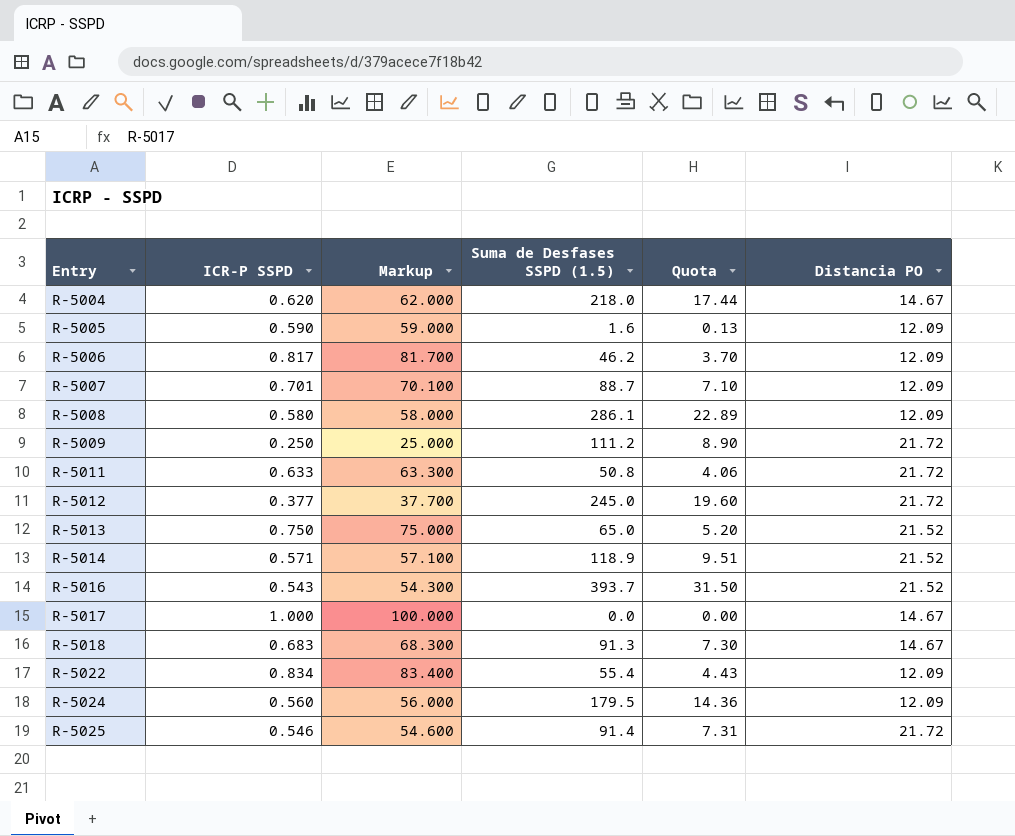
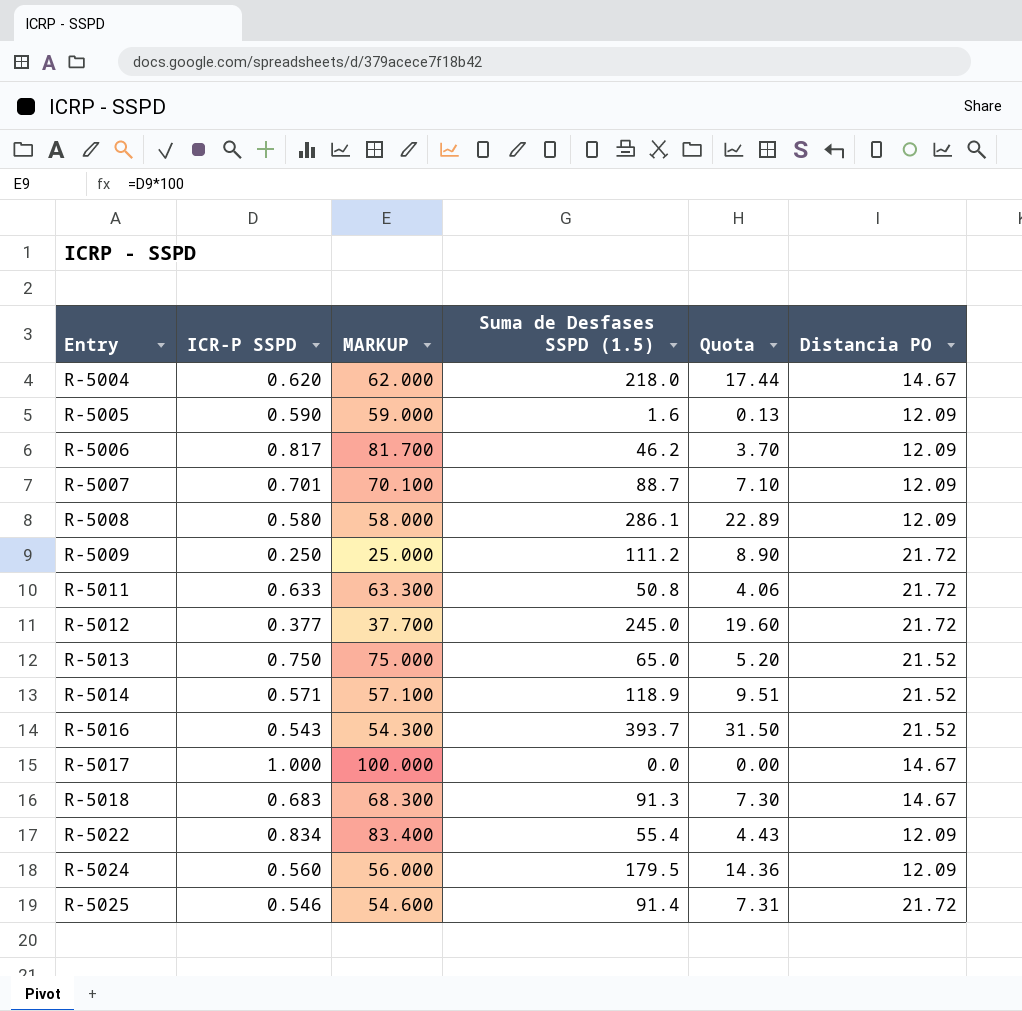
column name: Markup -> MARKUP

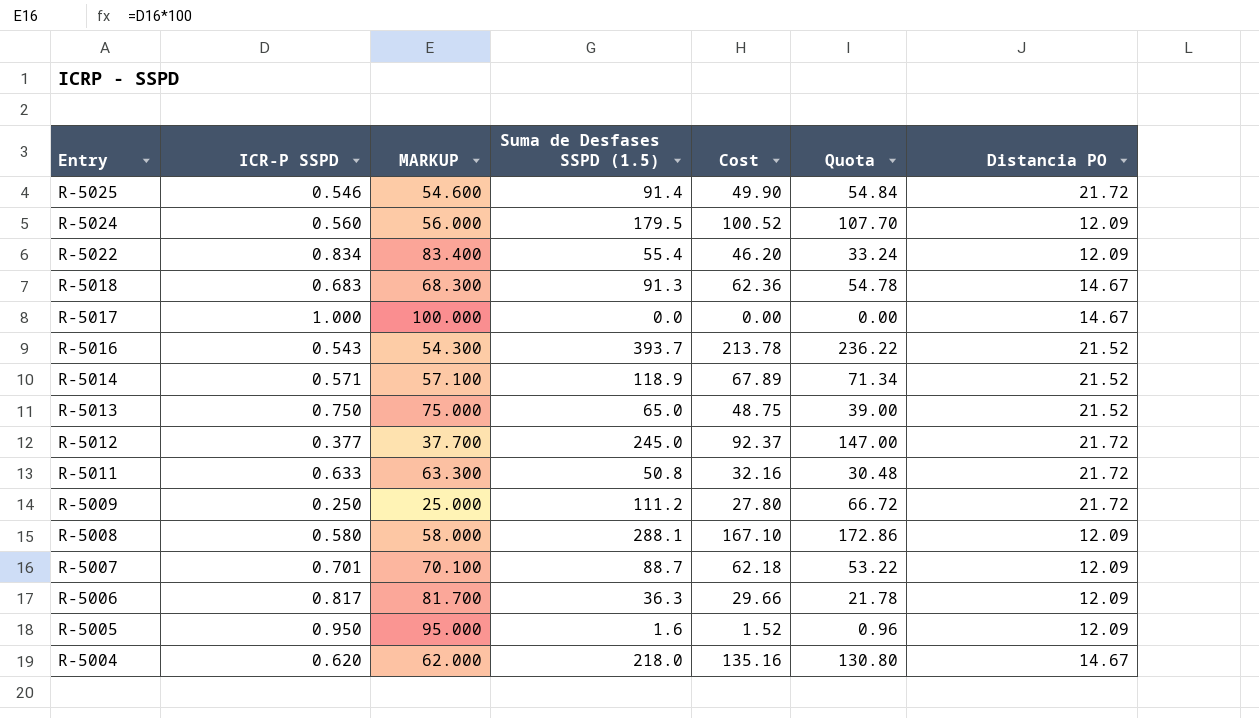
row order: Entry ascending -> Entry descending
column Cost | formula: none -> [ICR-P SSPD] * [Suma de Desfases SSPD (1.5)]
column Quota | formula: [Suma de Desfases SSPD (1.5)] * 0.08 -> [Suma de Desfases SSPD (1.5)] * 0.6
R-5008 | Suma de Desfases SSPD (1.5): 286.1 -> 288.1
R-5006 | Suma de Desfases SSPD (1.5): 46.2 -> 36.3
R-5005 | ICR-P SSPD: 0.590 -> 0.950
R-5005 | MARKUP: 59.000 -> 95.000

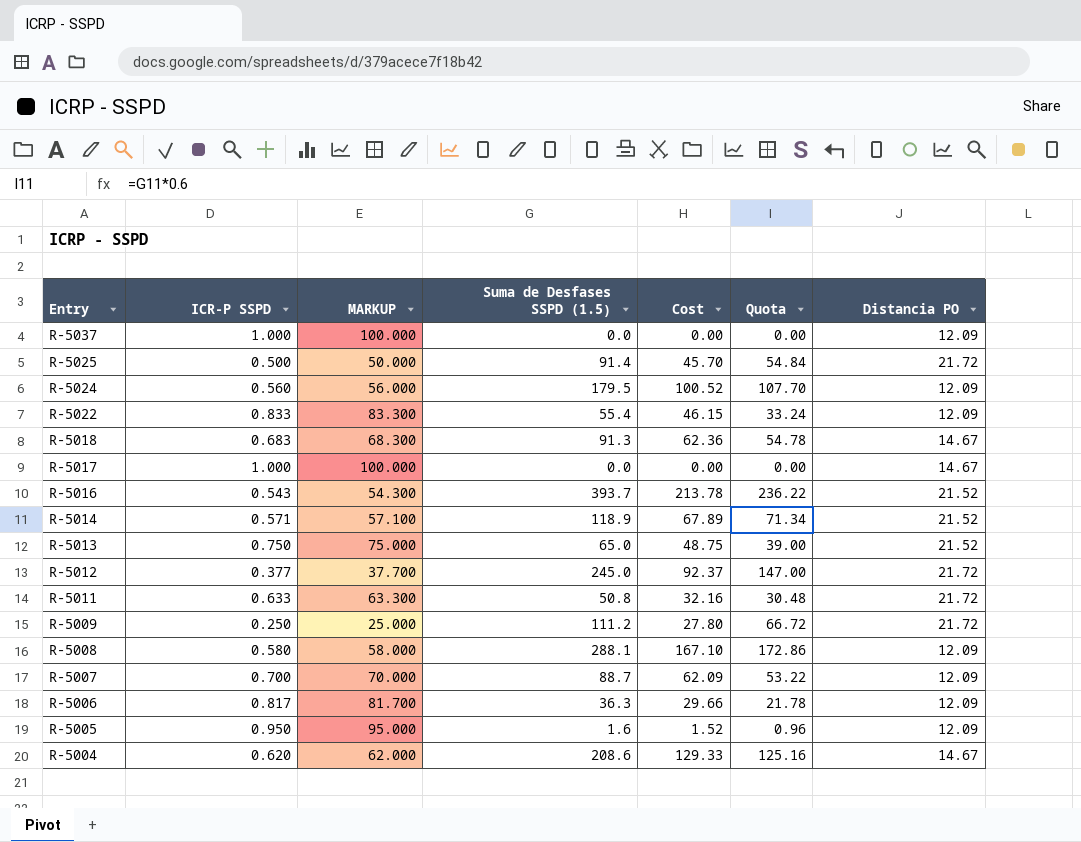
row R-5037: none -> 1.000 | 100.000 | 0.0 | 0.00 | 0.00 | 12.09
R-5025 | ICR-P SSPD: 0.546 -> 0.500
R-5025 | MARKUP: 54.600 -> 50.000
R-5025 | Cost: 49.90 -> 45.70
R-5022 | ICR-P SSPD: 0.834 -> 0.833
R-5022 | MARKUP: 83.400 -> 83.300
R-5022 | Cost: 46.20 -> 46.15
R-5007 | ICR-P SSPD: 0.701 -> 0.700
R-5007 | MARKUP: 70.100 -> 70.000
R-5007 | Cost: 62.18 -> 62.09
R-5004 | Suma de Desfases SSPD (1.5): 218.0 -> 208.6
R-5004 | Cost: 135.16 -> 129.33
R-5004 | Quota: 130.80 -> 125.16

